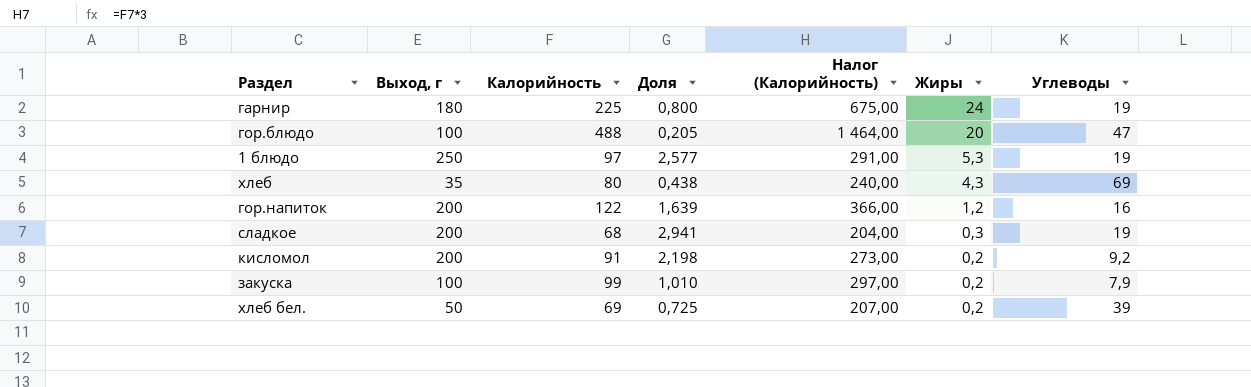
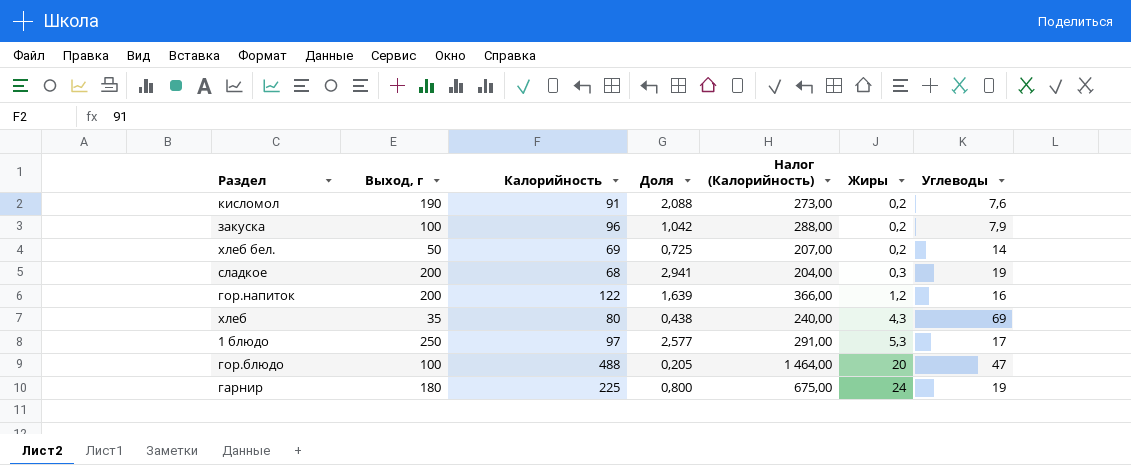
row order: Жиры descending -> Жиры ascending
кисломол | Выход, г: 200 -> 190
кисломол | Доля: 2,198 -> 2,088
кисломол | Углеводы: 9,2 -> 7,6
закуска | Калорийность: 99 -> 96
закуска | Доля: 1,010 -> 1,042
закуска | Налог (Калорийность): 297,00 -> 288,00
хлеб бел. | Углеводы: 39 -> 14
1 блюдо | Углеводы: 19 -> 17

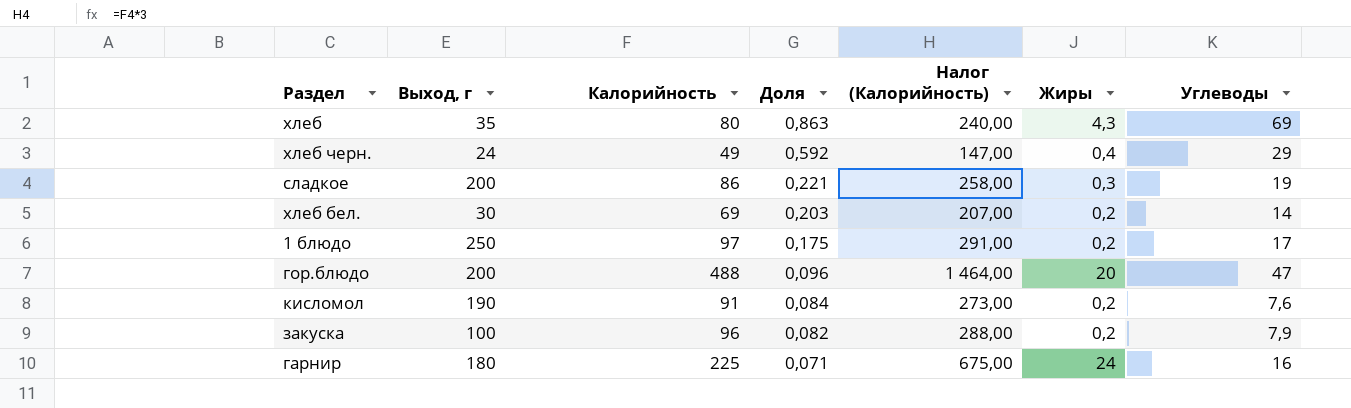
row order: Жиры ascending -> Доля descending
column Доля | formula: [Выход, г] / [Калорийность] -> [Углеводы] / [Калорийность]
row гор.напиток: 200 | 122 | 1,639 | 366,00 | 1,2 | 16 -> none
row хлеб черн.: none -> 24 | 49 | 0,592 | 147,00 | 0,4 | 29
сладкое | Калорийность: 68 -> 86
сладкое | Налог (Калорийность): 204,00 -> 258,00
хлеб бел. | Выход, г: 50 -> 30
1 блюдо | Жиры: 5,3 -> 0,2
гор.блюдо | Выход, г: 100 -> 200
гарнир | Углеводы: 19 -> 16

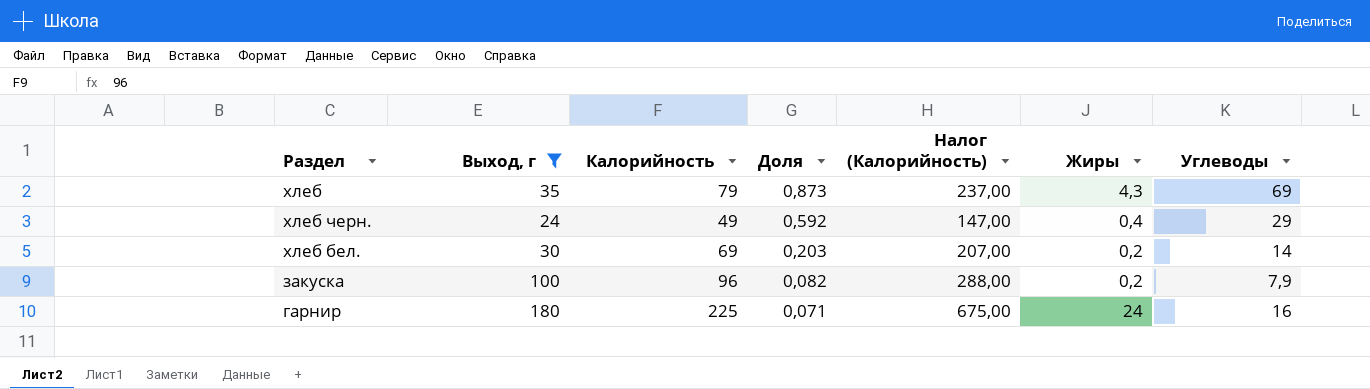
filter: none -> Выход, г <= 180
хлеб | Калорийность: 80 -> 79
хлеб | Доля: 0,863 -> 0,873
хлеб | Налог (Калорийность): 240,00 -> 237,00

